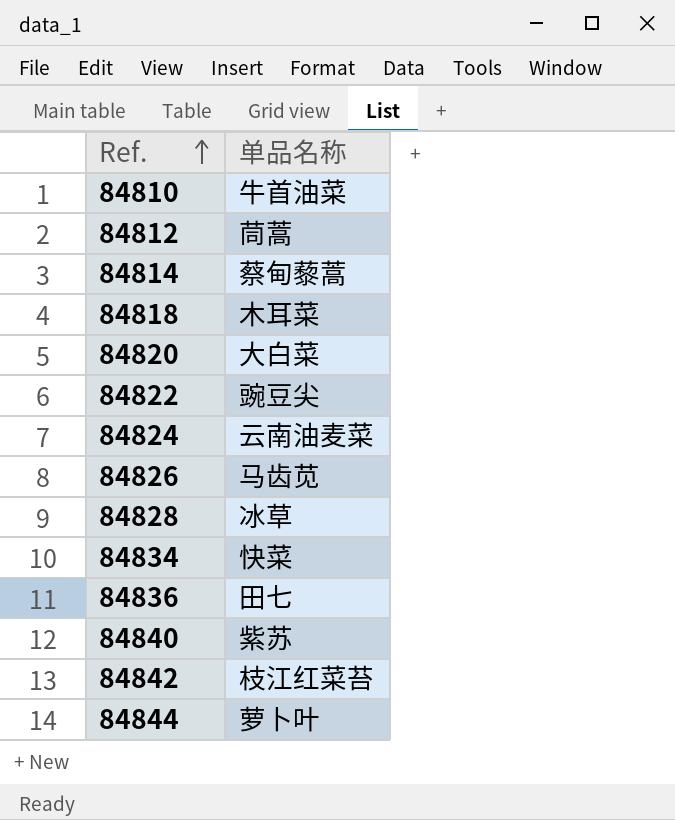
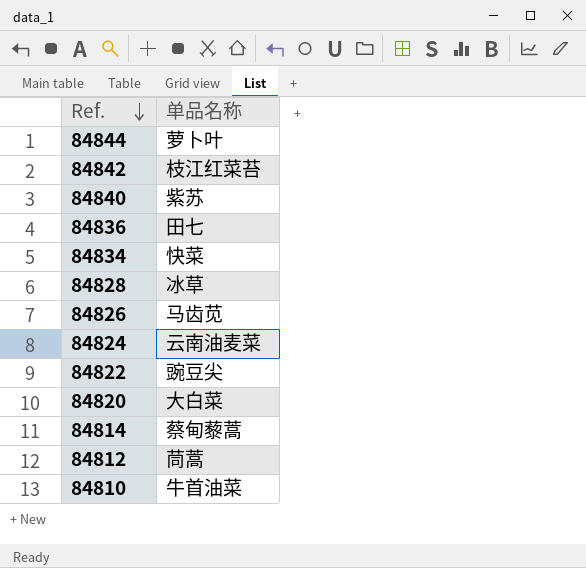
row order: Ref. ascending -> Ref. descending
row 84818: 木耳菜 -> none

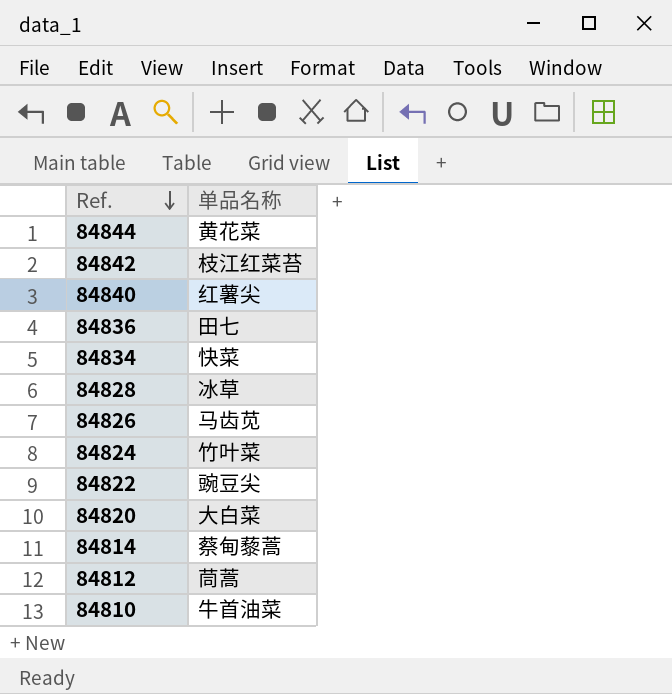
84844 | 单品名称: 萝卜叶 -> 黄花菜
84840 | 单品名称: 紫苏 -> 红薯尖
84824 | 单品名称: 云南油麦菜 -> 竹叶菜

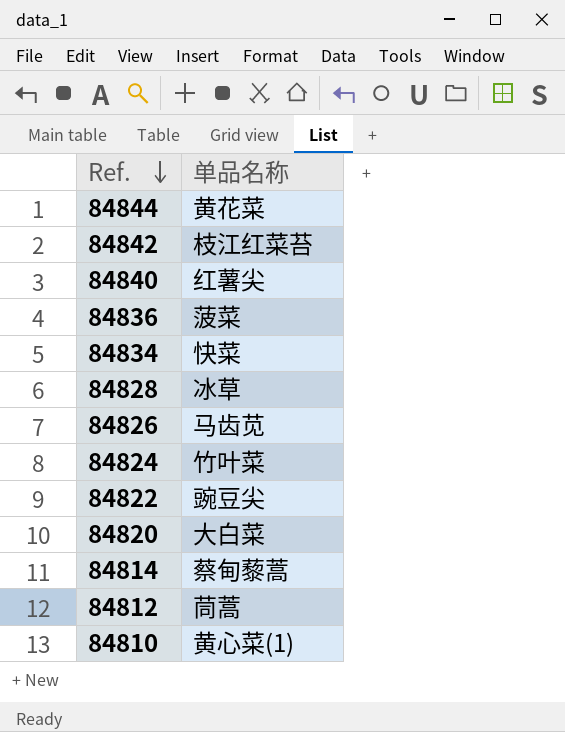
84836 | 单品名称: 田七 -> 菠菜
84810 | 单品名称: 牛首油菜 -> 黄心菜(1)

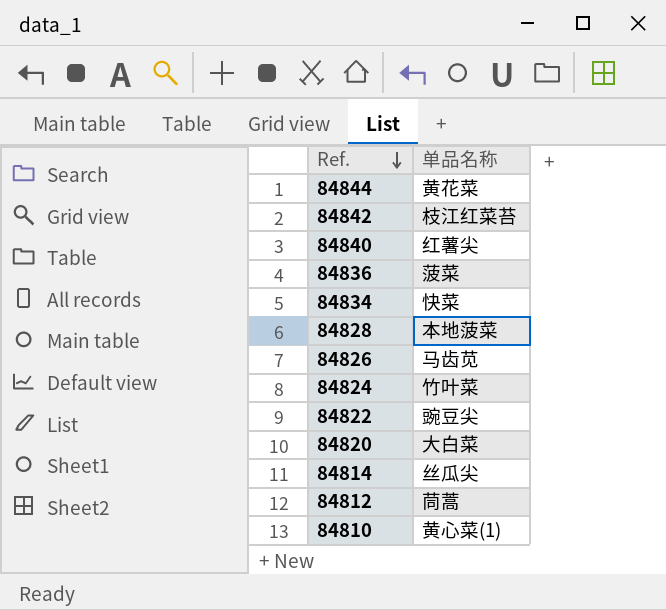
84828 | 单品名称: 冰草 -> 本地菠菜
84814 | 单品名称: 蔡甸藜蒿 -> 丝瓜尖

